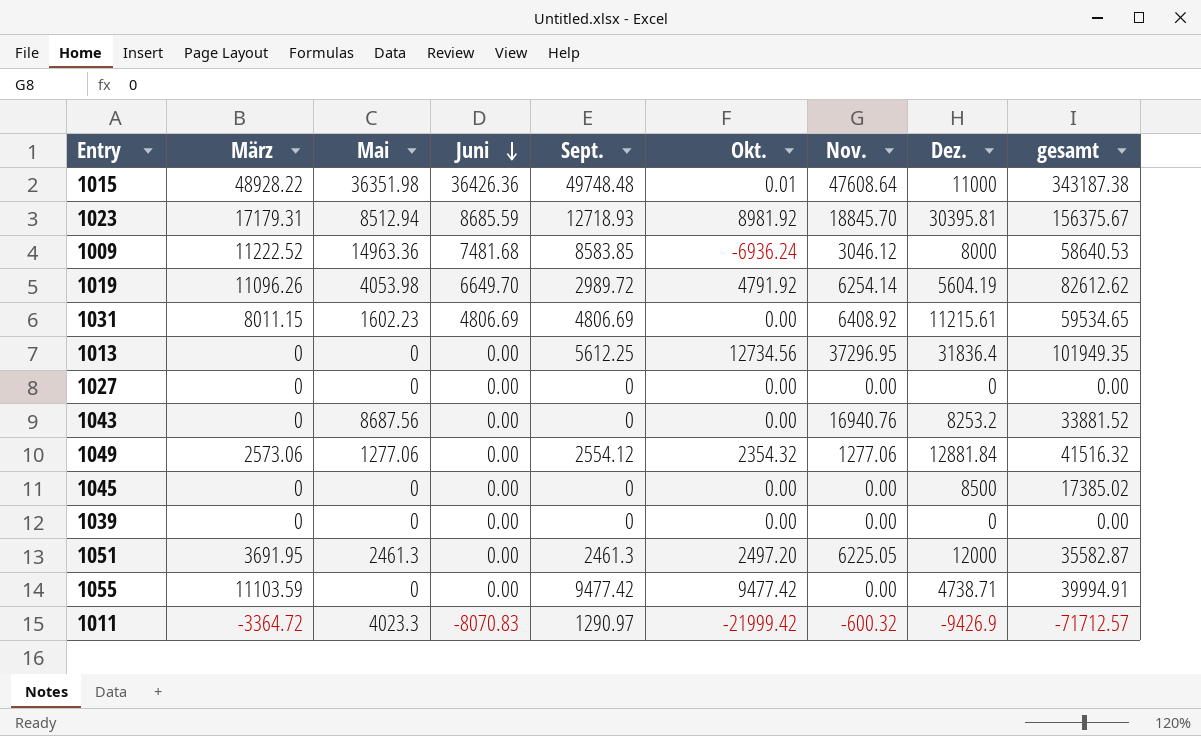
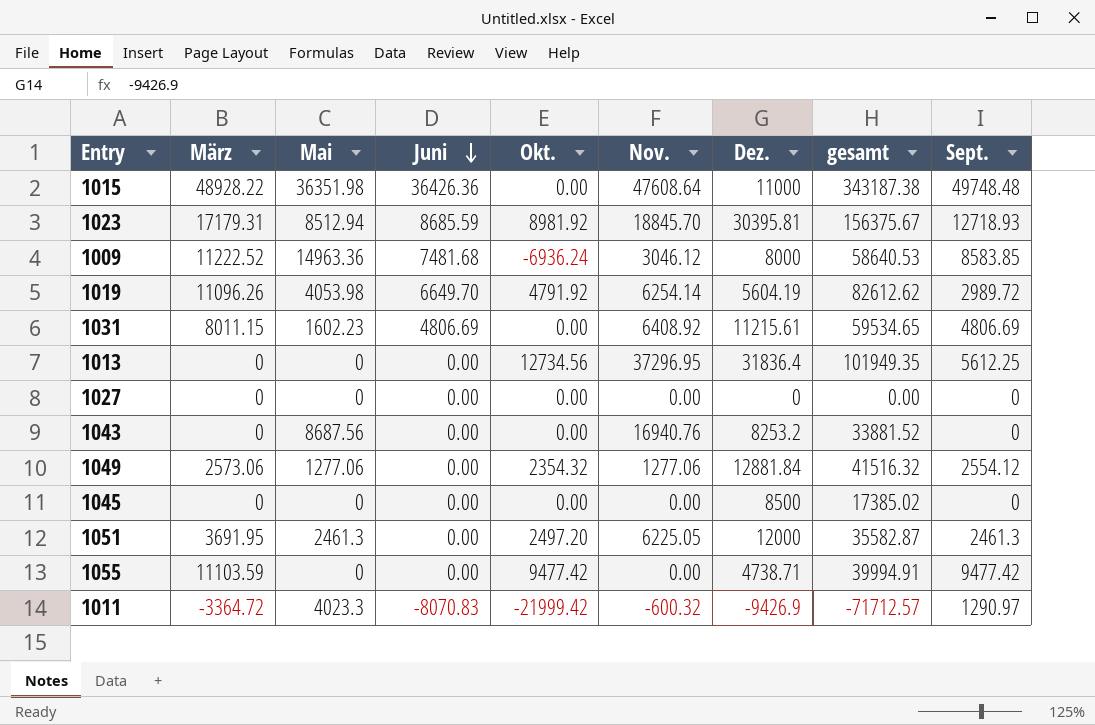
column Sept. | position: 5 -> 9
row 1039: 0 | 0 | 0.00 | 0 | 0.00 | 0.00 | 0 | 0.00 -> none
1015 | Okt.: 0.01 -> 0.00

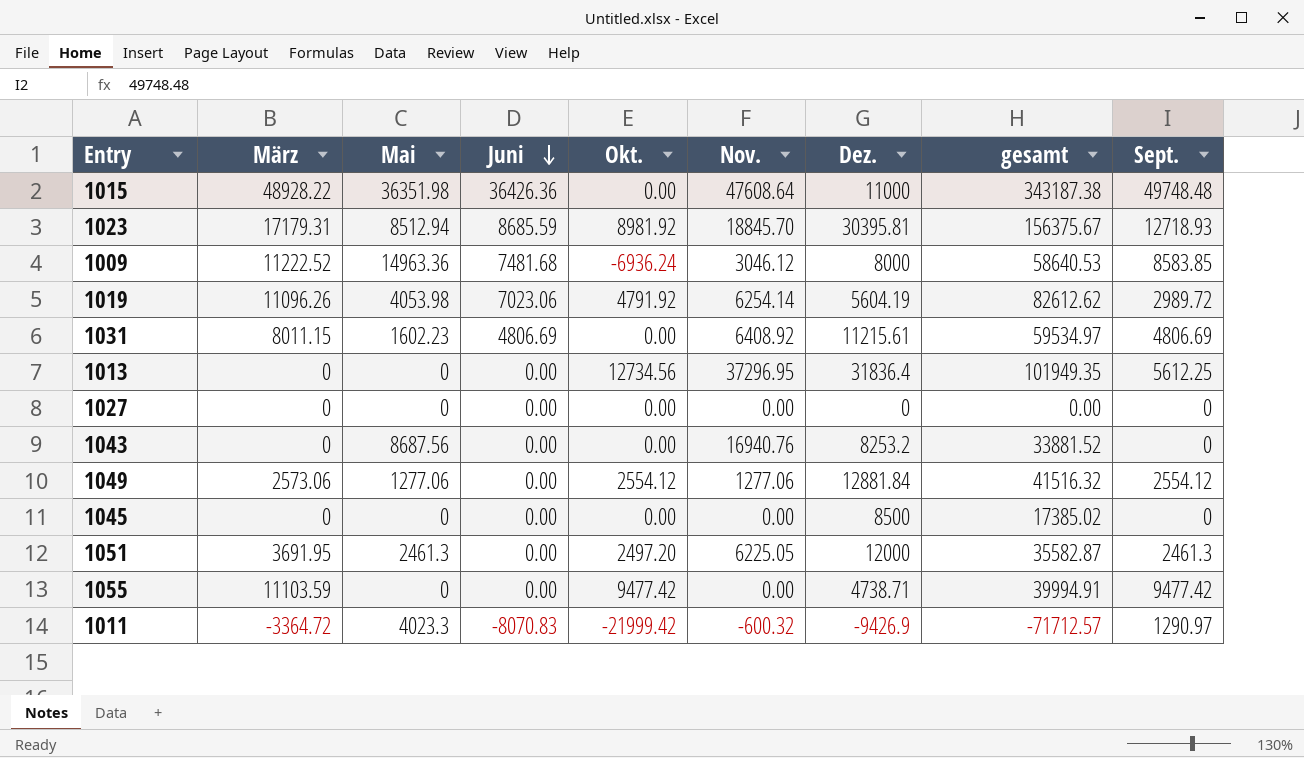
1019 | Juni: 6649.70 -> 7023.06
1031 | gesamt: 59534.65 -> 59534.97
1049 | Okt.: 2354.32 -> 2554.12

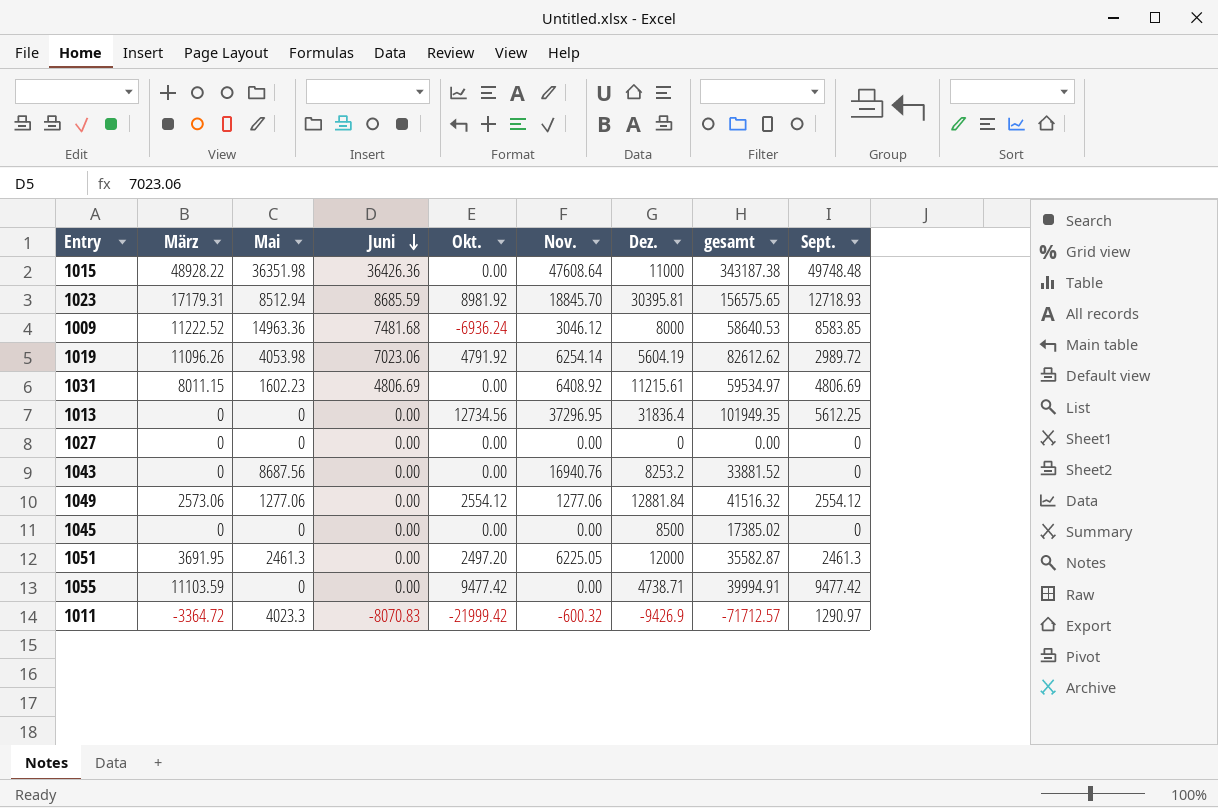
1023 | gesamt: 156375.67 -> 156575.65

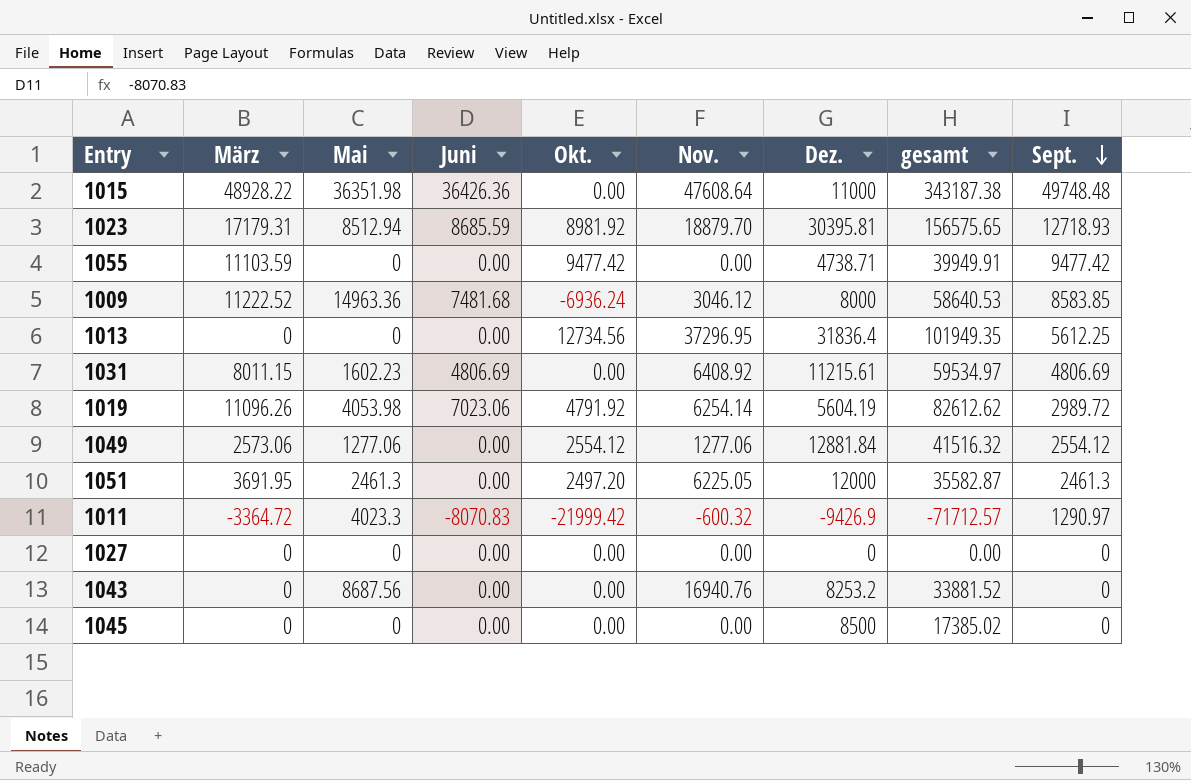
row order: Juni descending -> Sept. descending
1023 | Nov.: 18845.70 -> 18879.70
1055 | gesamt: 39994.91 -> 39949.91

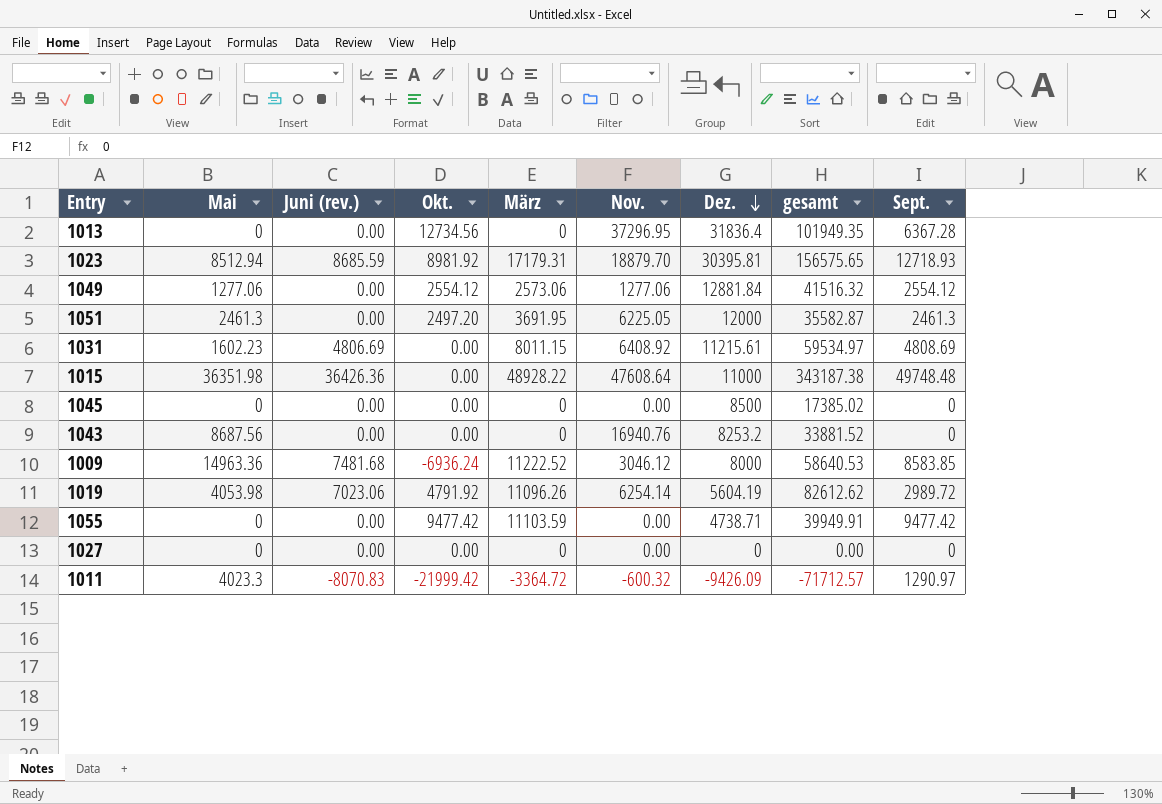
row order: Sept. descending -> Dez. descending
column name: Juni -> Juni (rev.)
column März | position: 2 -> 5
1013 | Sept.: 5612.25 -> 6367.28
1031 | Sept.: 4806.69 -> 4808.69
1011 | Dez.: -9426.9 -> -9426.09

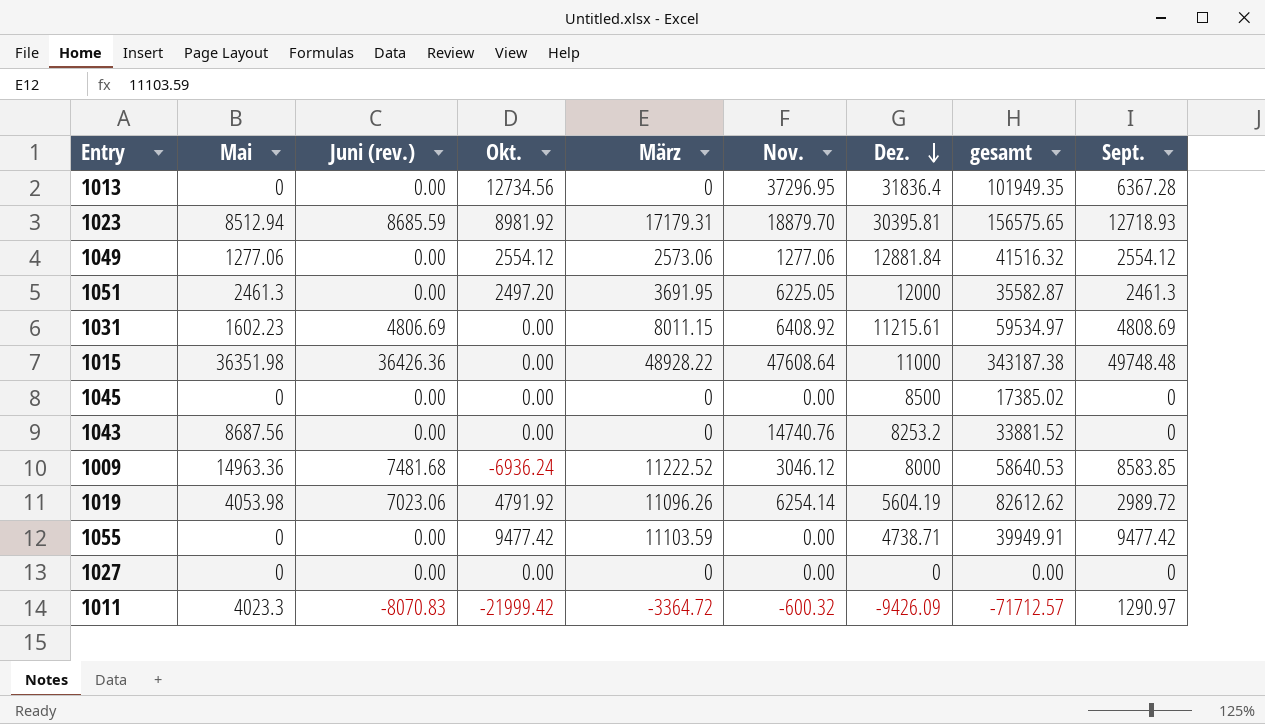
1043 | Nov.: 16940.76 -> 14740.76

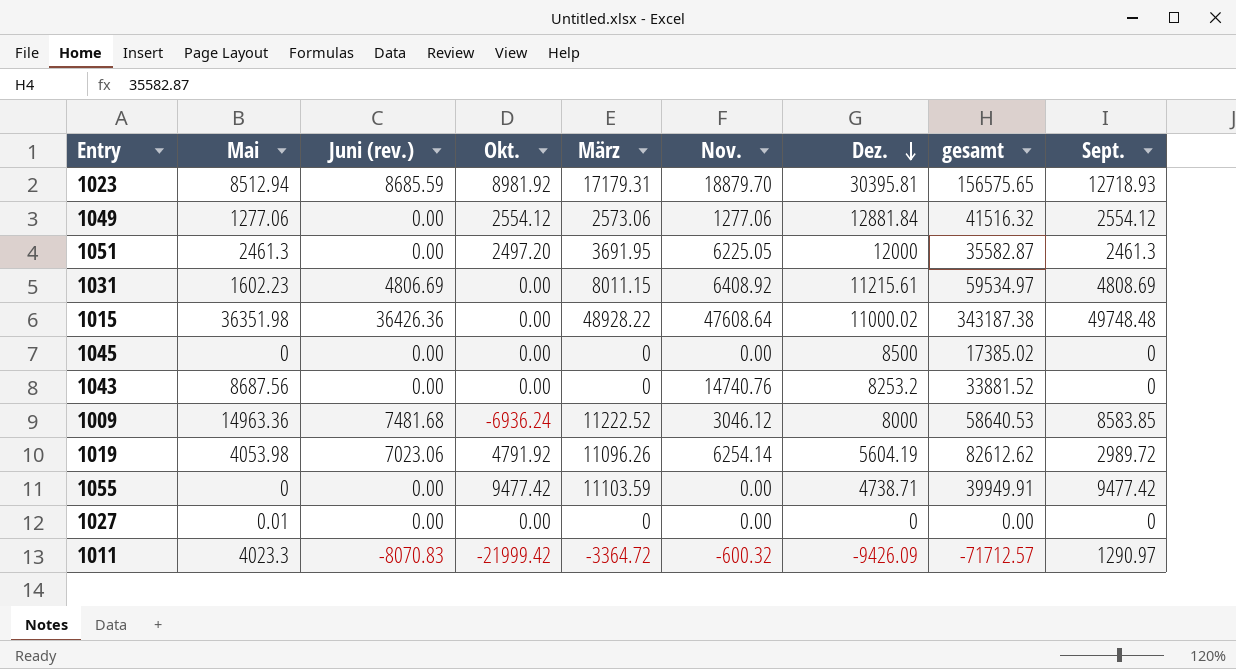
row 1013: 0 | 0.00 | 12734.56 | 0 | 37296.95 | 31836.4 | 101949.35 | 6367.28 -> none
1015 | Dez.: 11000 -> 11000.02
1027 | Mai: 0 -> 0.01

